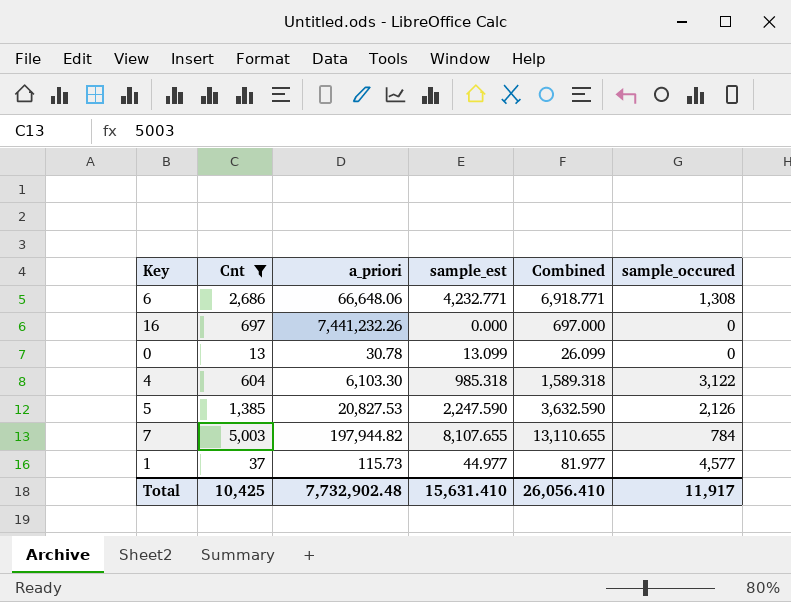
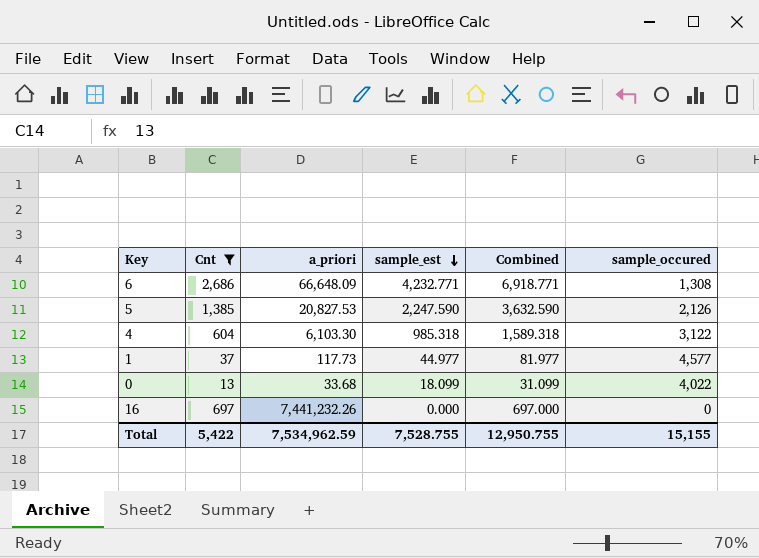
row order: none -> sample_est descending
row 7: 5,003 | 197,944.82 | 8,107.655 | 13,110.655 | 784 -> none
6 | a_priori: 66,648.06 -> 66,648.09
1 | a_priori: 115.73 -> 117.73
0 | a_priori: 30.78 -> 33.68
0 | sample_est: 13.099 -> 18.099
0 | Combined: 26.099 -> 31.099
0 | sample_occured: 0 -> 4,022
Total | Cnt: 10,425 -> 5,422
Total | a_priori: 7,732,902.48 -> 7,534,962.59
Total | sample_est: 15,631.410 -> 7,528.755
Total | Combined: 26,056.410 -> 12,950.755
Total | sample_occured: 11,917 -> 15,155

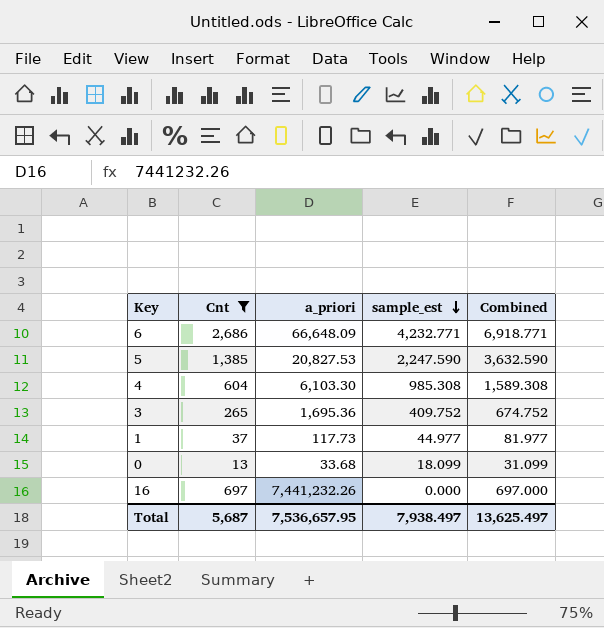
column sample_occured | position: 6 -> none
4 | sample_est: 985.318 -> 985.308
4 | Combined: 1,589.318 -> 1,589.308
row 3: none -> 265 | 1,695.36 | 409.752 | 674.752
Total | Cnt: 5,422 -> 5,687
Total | a_priori: 7,534,962.59 -> 7,536,657.95
Total | sample_est: 7,528.755 -> 7,938.497
Total | Combined: 12,950.755 -> 13,625.497

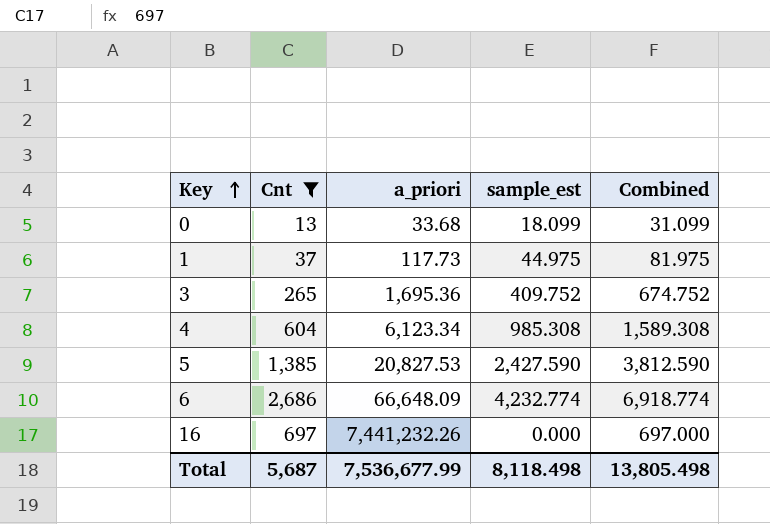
row order: sample_est descending -> Key ascending
1 | sample_est: 44.977 -> 44.975
1 | Combined: 81.977 -> 81.975
4 | a_priori: 6,103.30 -> 6,123.34
5 | sample_est: 2,247.590 -> 2,427.590
5 | Combined: 3,632.590 -> 3,812.590
6 | sample_est: 4,232.771 -> 4,232.774
6 | Combined: 6,918.771 -> 6,918.774
Total | a_priori: 7,536,657.95 -> 7,536,677.99
Total | sample_est: 7,938.497 -> 8,118.498
Total | Combined: 13,625.497 -> 13,805.498

